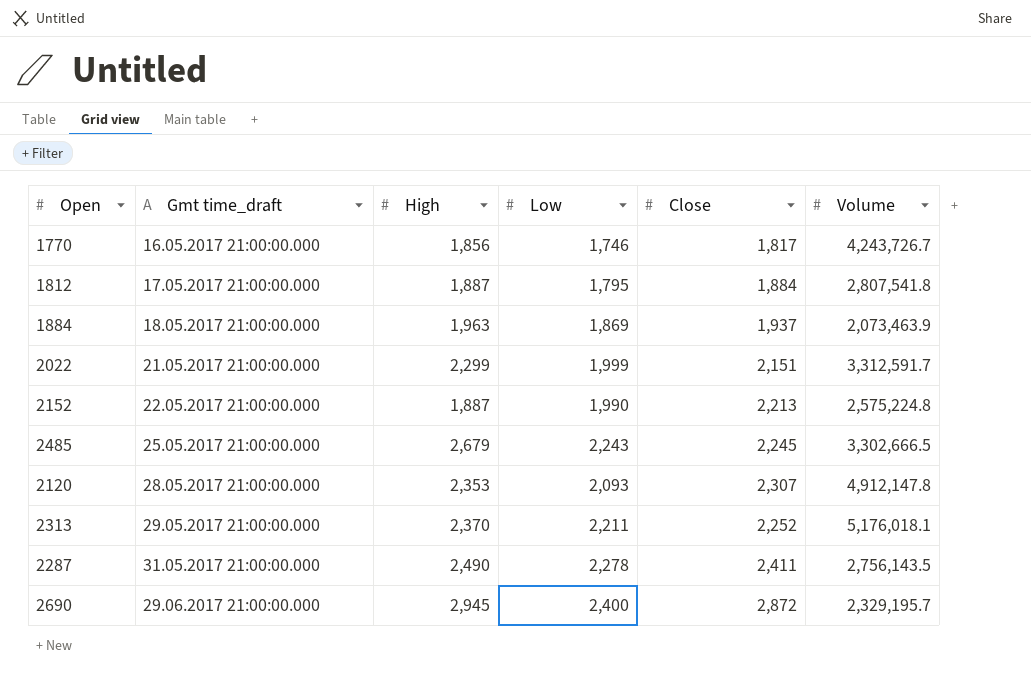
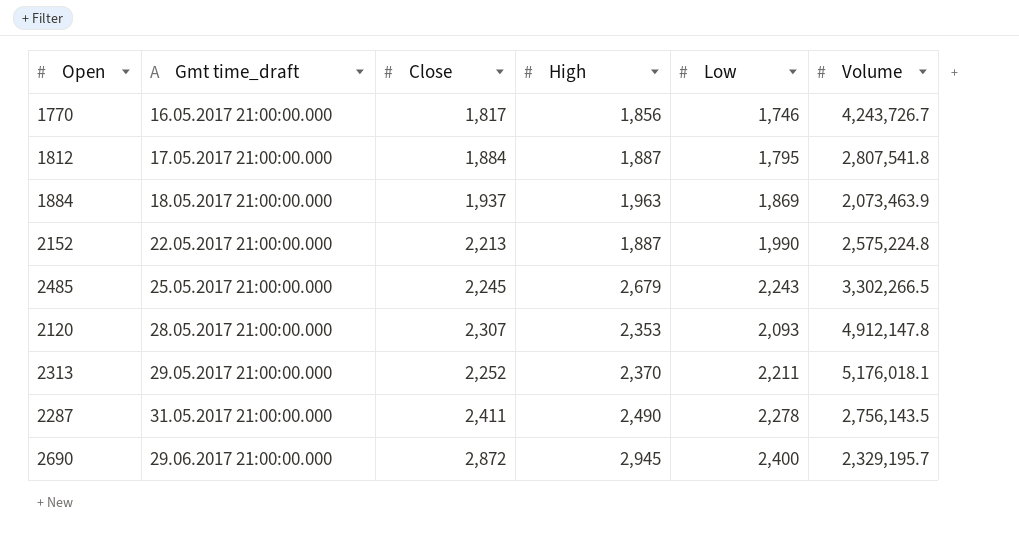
column Close | position: 5 -> 3
row 2022: 21.05.2017 21:00:00.000 | 2,299 | 1,999 | 2,151 | 3,312,591.7 -> none
2485 | Volume: 3,302,666.5 -> 3,302,266.5

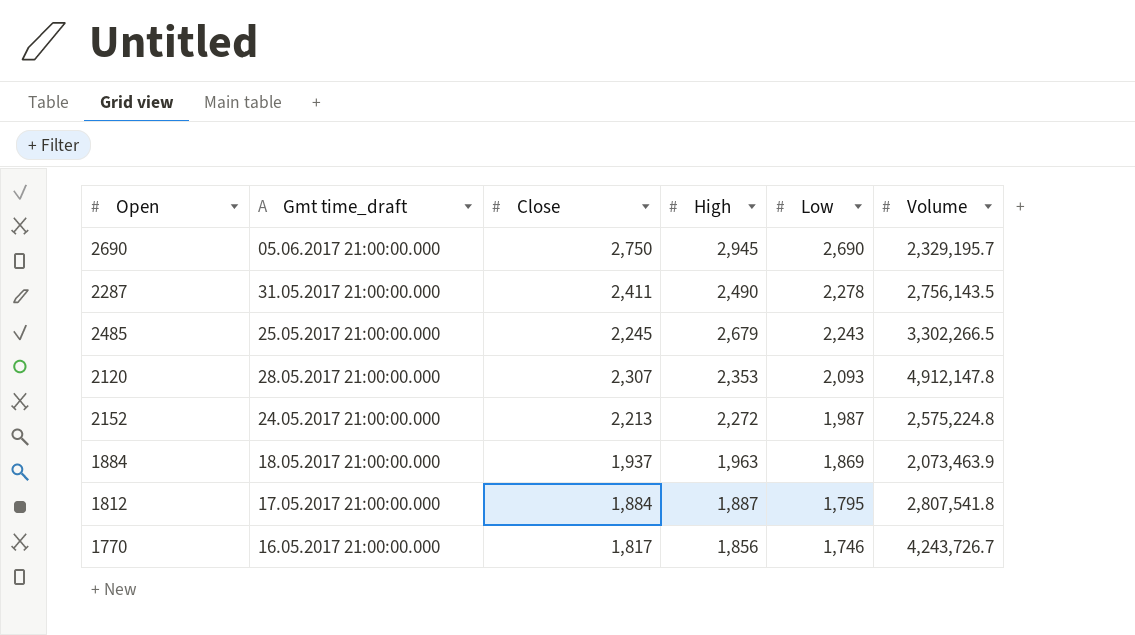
row order: Gmt time_draft ascending -> Low descending
row 2313: 29.05.2017 21:00:00.000 | 2,252 | 2,370 | 2,211 | 5,176,018.1 -> none
2690 | Gmt time_draft: 29.06.2017 21:00:00.000 -> 05.06.2017 21:00:00.000
2690 | Close: 2,872 -> 2,750
2690 | Low: 2,400 -> 2,690
2152 | Gmt time_draft: 22.05.2017 21:00:00.000 -> 24.05.2017 21:00:00.000
2152 | High: 1,887 -> 2,272
2152 | Low: 1,990 -> 1,987

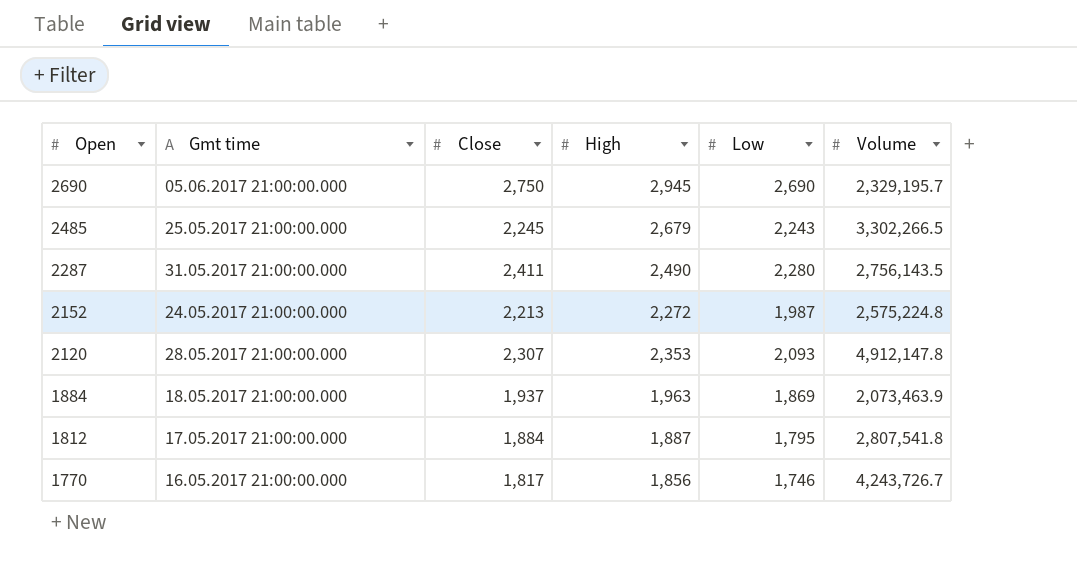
row order: Low descending -> Open descending
column name: Gmt time_draft -> Gmt time
2287 | Low: 2,278 -> 2,280

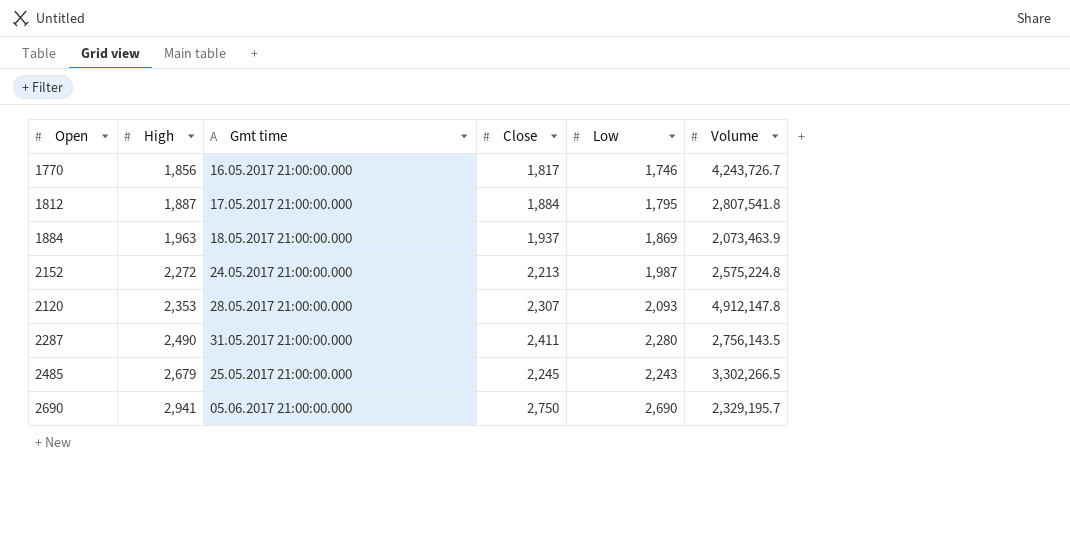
row order: Open descending -> High ascending
column High | position: 4 -> 2
2690 | High: 2,945 -> 2,941

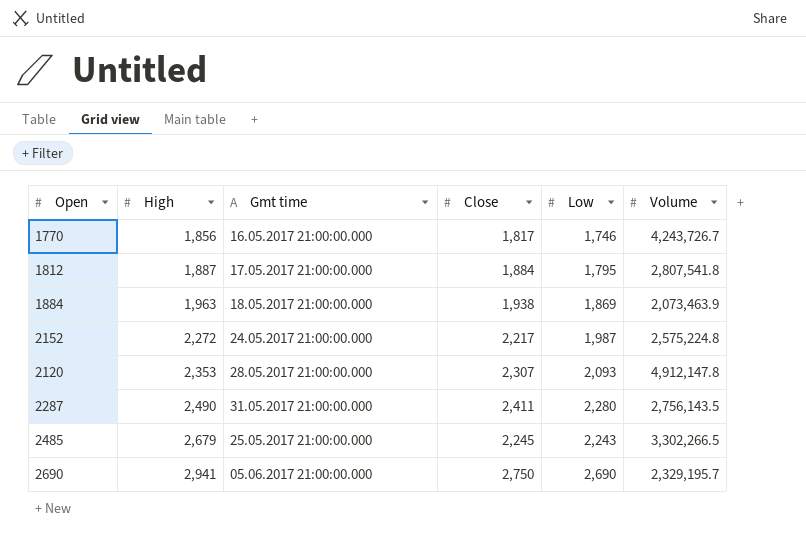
1884 | Close: 1,937 -> 1,938
2152 | Close: 2,213 -> 2,217

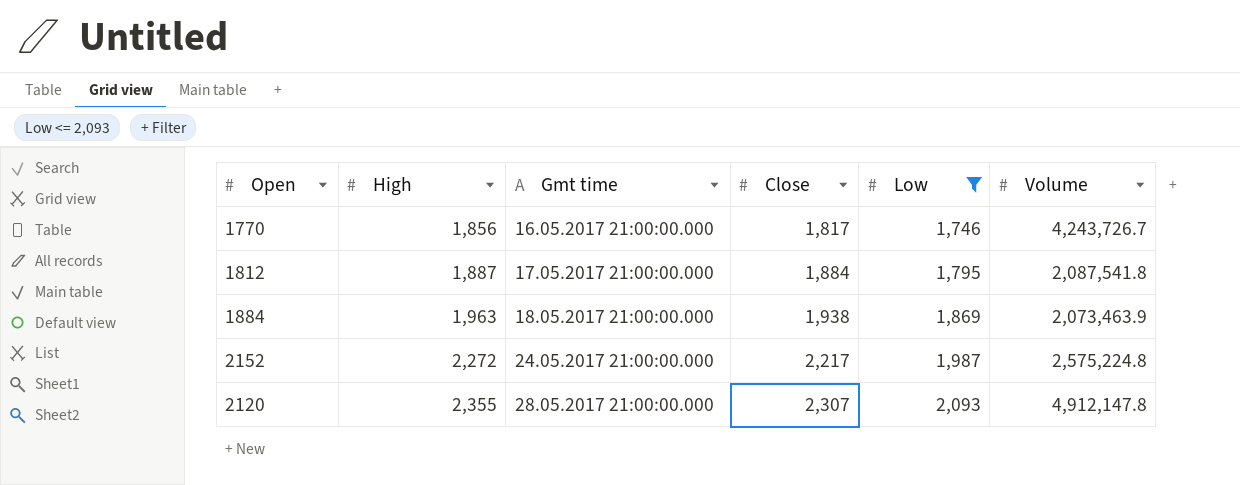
filter: none -> Low <= 2,093
1812 | Volume: 2,807,541.8 -> 2,087,541.8
2120 | High: 2,353 -> 2,355

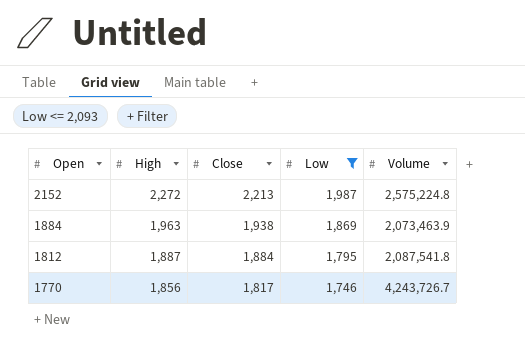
row order: High ascending -> Open descending
column Gmt time | position: 3 -> none
row 2120: 2,355 | 28.05.2017 21:00:00.000 | 2,307 | 2,093 | 4,912,147.8 -> none
2152 | Close: 2,217 -> 2,213

